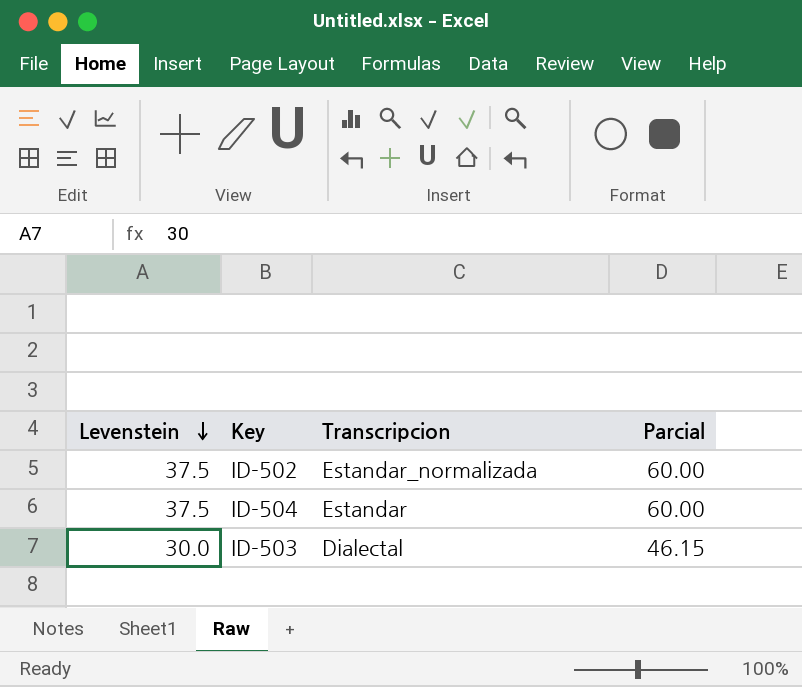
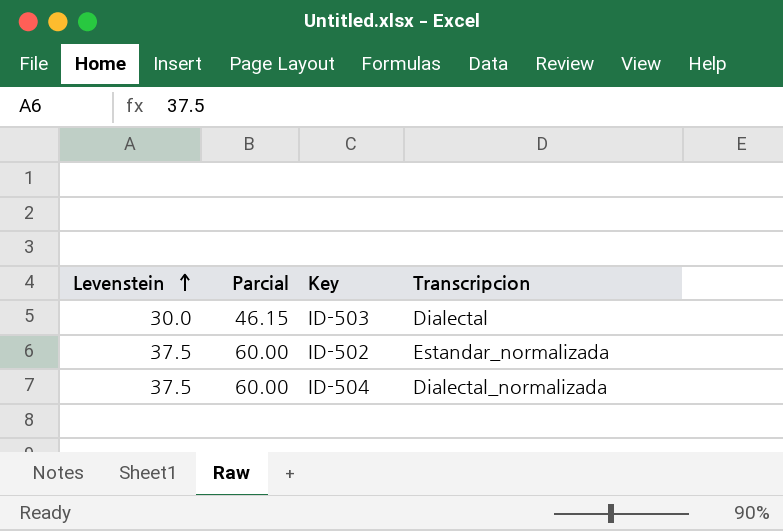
row order: Levenstein descending -> Levenstein ascending
column Parcial | position: 4 -> 2
ID-504 | Transcripcion: Estandar -> Dialectal_normalizada

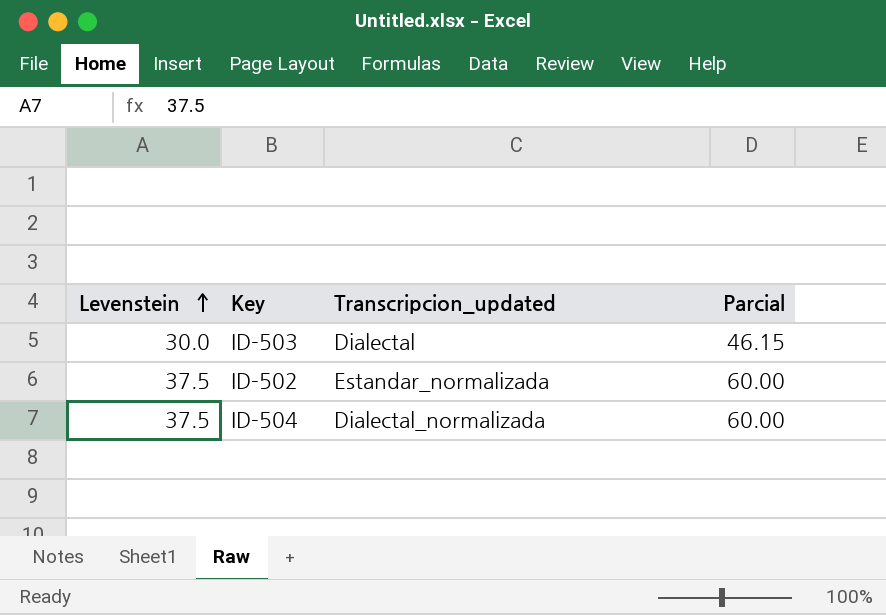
column name: Transcripcion -> Transcripcion_updated
column Parcial | position: 2 -> 4

